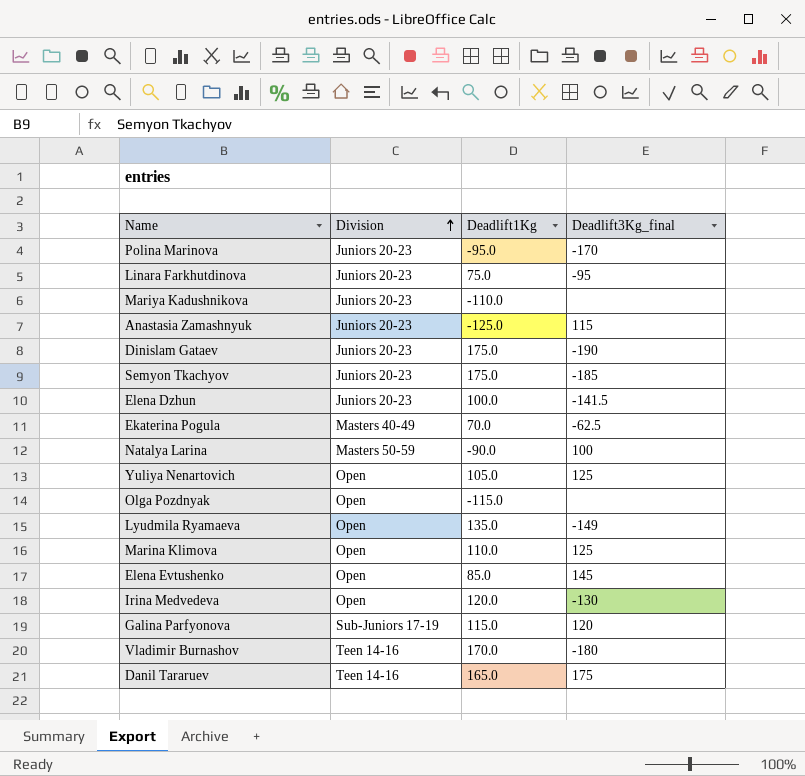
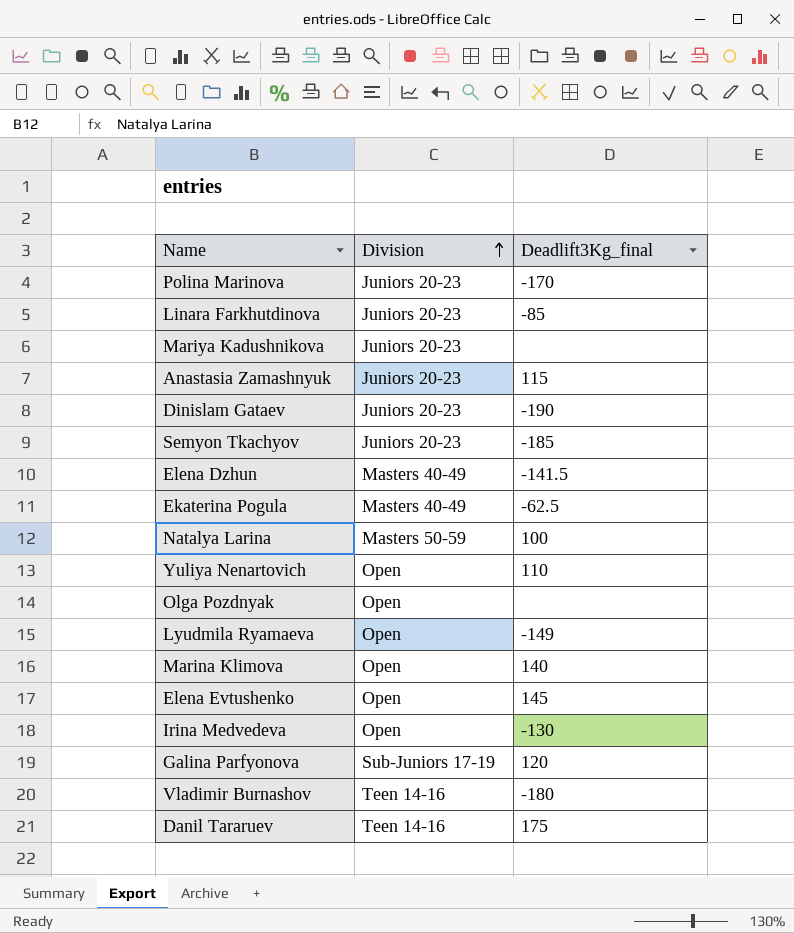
column Deadlift1Kg | position: 3 -> none
Linara Farkhutdinova | Deadlift3Kg_final: -95 -> -85
Elena Dzhun | Division: Juniors 20-23 -> Masters 40-49
Yuliya Nenartovich | Deadlift3Kg_final: 125 -> 110
Marina Klimova | Deadlift3Kg_final: 125 -> 140

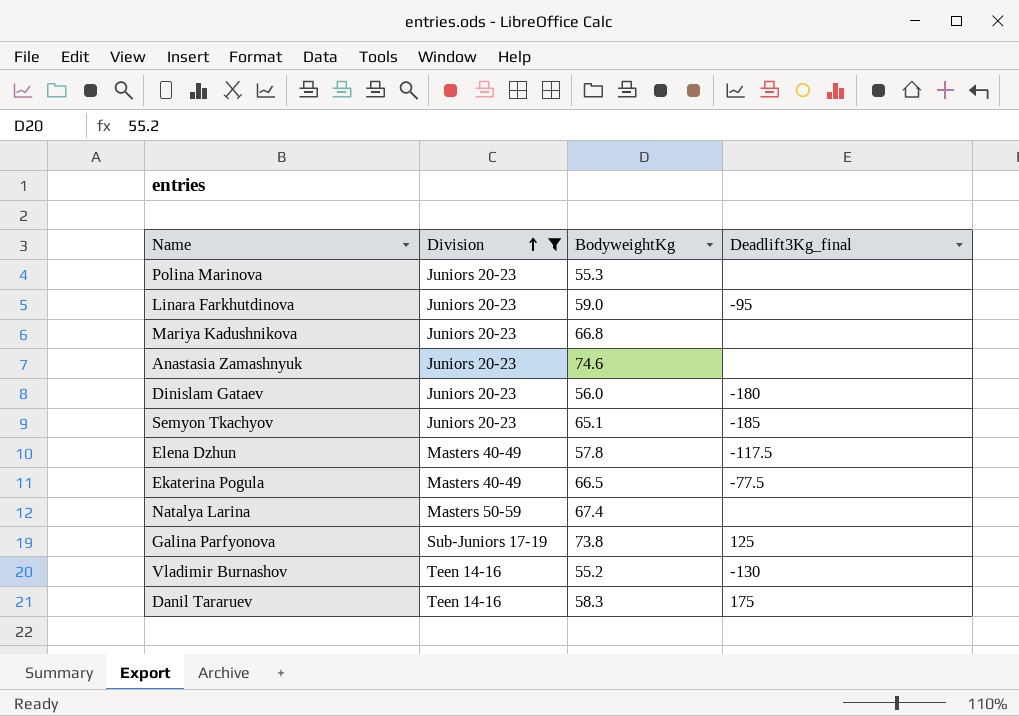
filter: none -> Division != Open
column BodyweightKg | position: none -> 3
Polina Marinova | Deadlift3Kg_final: -170 -> none
Linara Farkhutdinova | Deadlift3Kg_final: -85 -> -95
Anastasia Zamashnyuk | Deadlift3Kg_final: 115 -> none
Dinislam Gataev | Deadlift3Kg_final: -190 -> -180
Elena Dzhun | Deadlift3Kg_final: -141.5 -> -117.5
Ekaterina Pogula | Deadlift3Kg_final: -62.5 -> -77.5
Natalya Larina | Deadlift3Kg_final: 100 -> none
Galina Parfyonova | Deadlift3Kg_final: 120 -> 125
Vladimir Burnashov | Deadlift3Kg_final: -180 -> -130

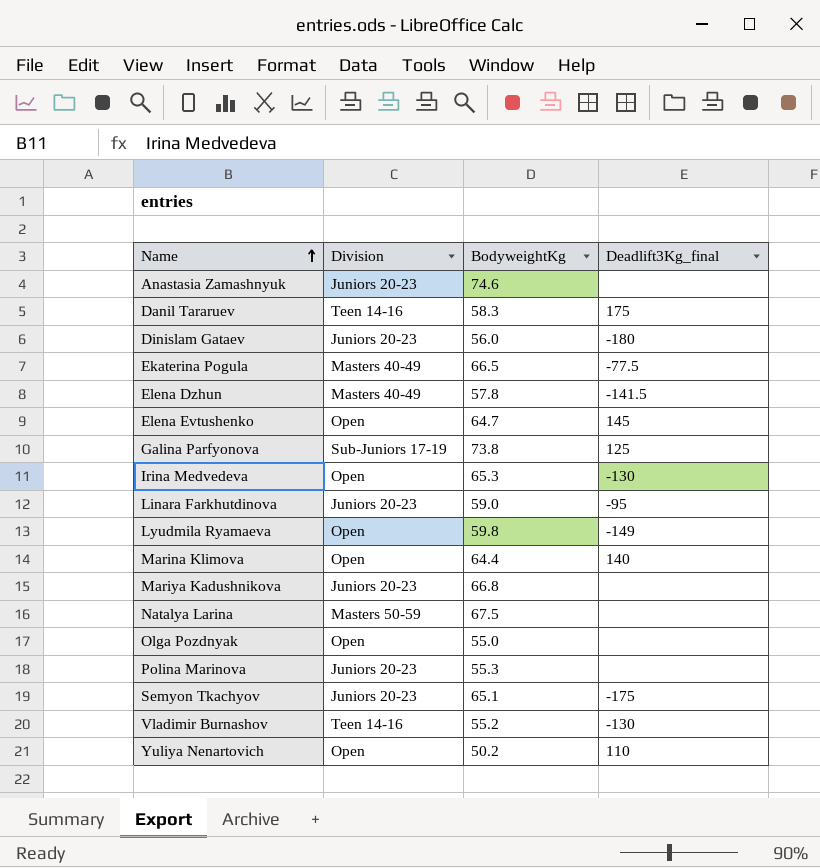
filter: Division != Open -> none
row order: Division ascending -> Name ascending
Elena Dzhun | Deadlift3Kg_final: -117.5 -> -141.5
Natalya Larina | BodyweightKg: 67.4 -> 67.5
Semyon Tkachyov | Deadlift3Kg_final: -185 -> -175

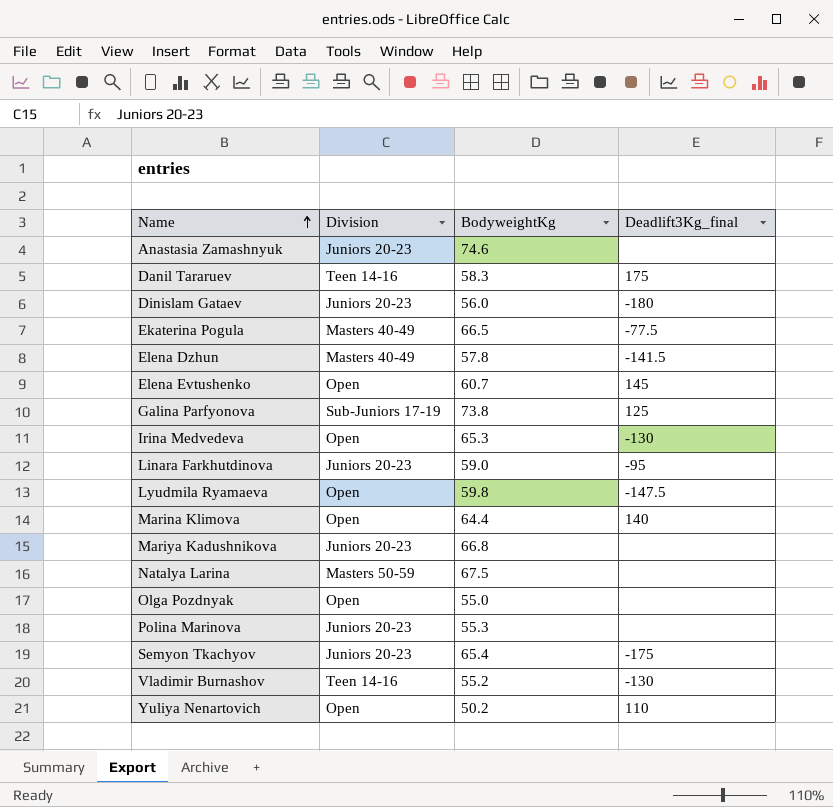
Elena Evtushenko | BodyweightKg: 64.7 -> 60.7
Lyudmila Ryamaeva | Deadlift3Kg_final: -149 -> -147.5
Semyon Tkachyov | BodyweightKg: 65.1 -> 65.4

